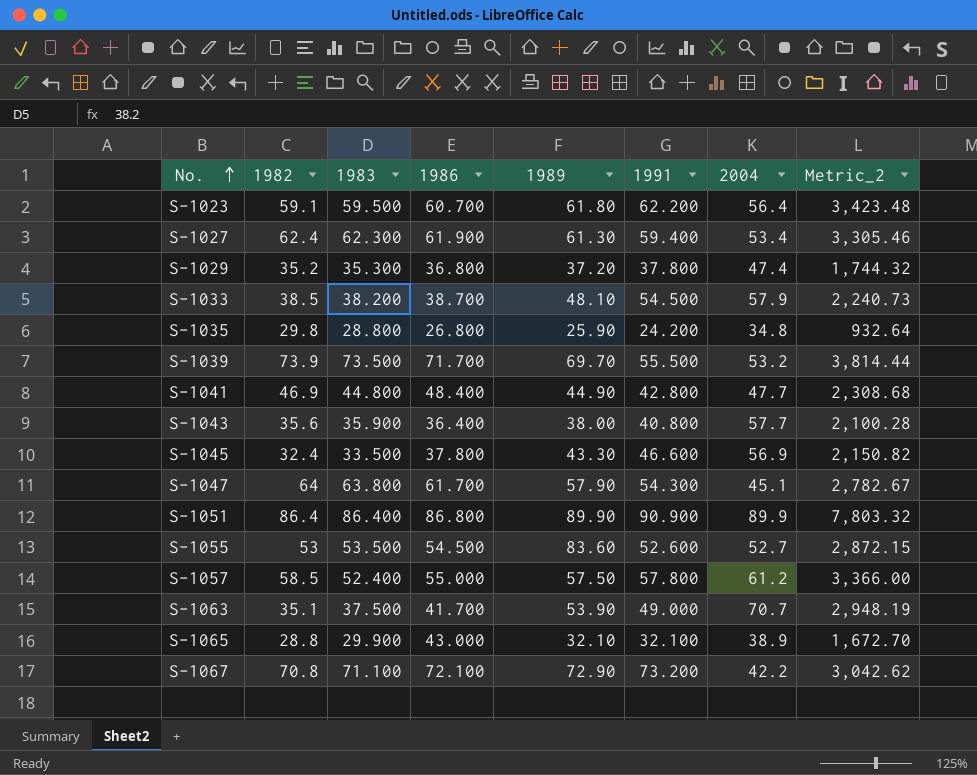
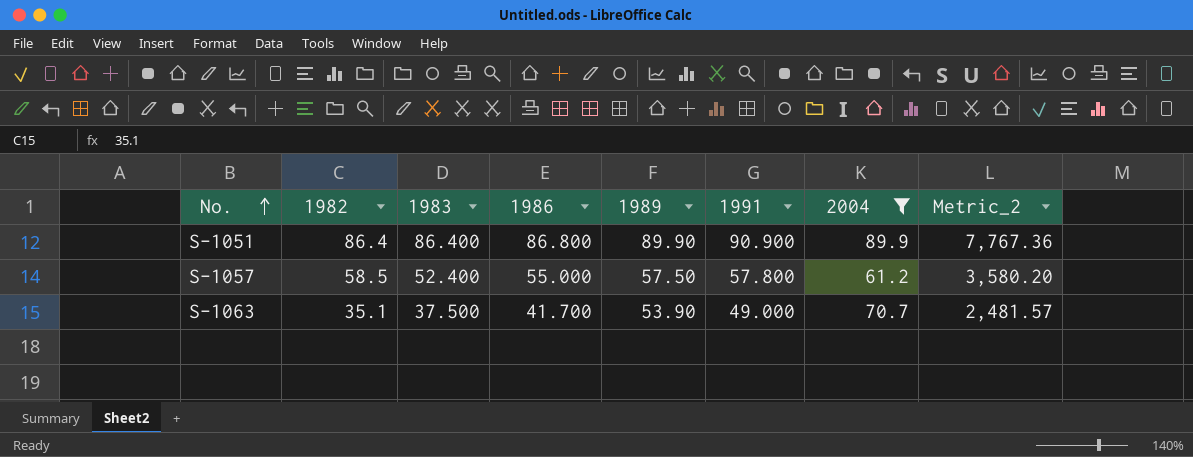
filter: none -> 2004 >= 61.2
column Metric_2 | formula: [1986] * [2004] -> [1982] * [2004]

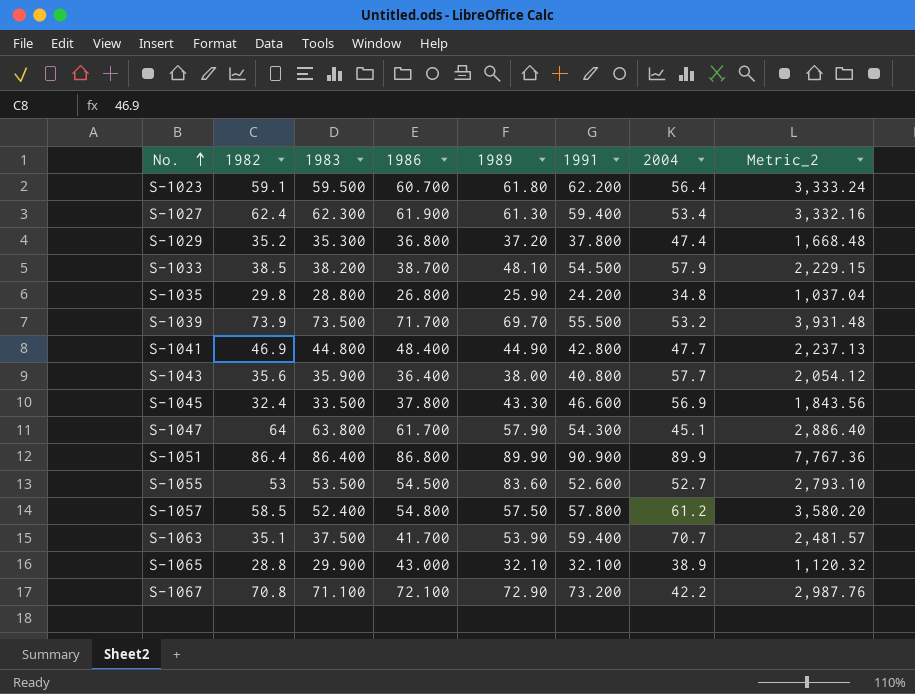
filter: 2004 >= 61.2 -> none
S-1057 | 1986: 55.000 -> 54.800
S-1063 | 1991: 49.000 -> 59.400

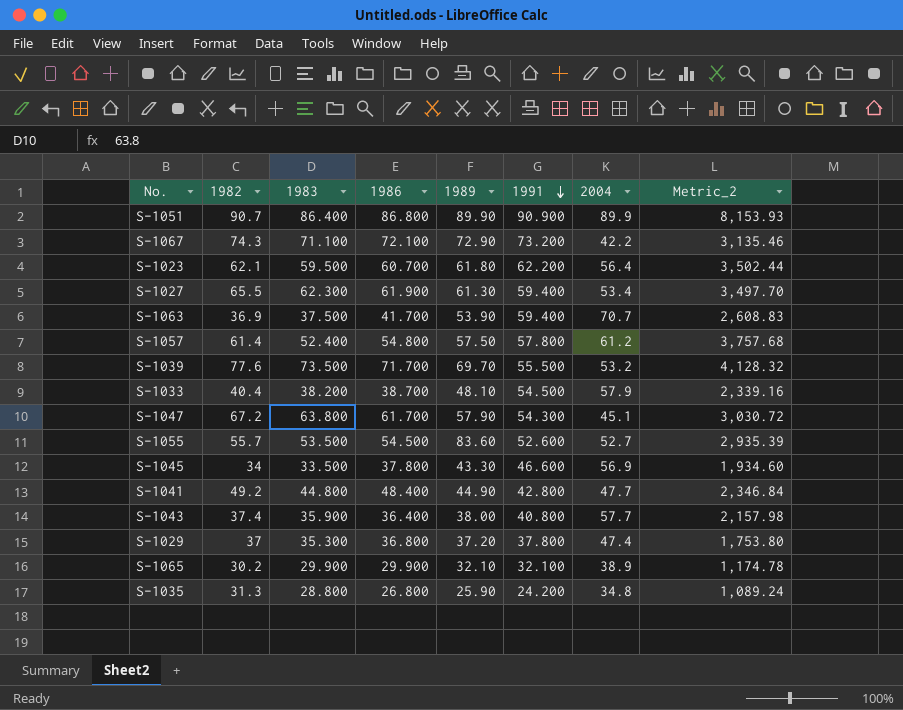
row order: No. ascending -> 1991 descending
S-1051 | 1982: 86.4 -> 90.7
S-1051 | Metric_2: 7,767.36 -> 8,153.93
S-1067 | 1982: 70.8 -> 74.3
S-1067 | Metric_2: 2,987.76 -> 3,135.46
S-1023 | 1982: 59.1 -> 62.1
S-1023 | Metric_2: 3,333.24 -> 3,502.44
S-1027 | 1982: 62.4 -> 65.5
S-1027 | Metric_2: 3,332.16 -> 3,497.70
S-1063 | 1982: 35.1 -> 36.9
S-1063 | Metric_2: 2,481.57 -> 2,608.83
S-1057 | 1982: 58.5 -> 61.4
S-1057 | Metric_2: 3,580.20 -> 3,757.68
S-1039 | 1982: 73.9 -> 77.6
S-1039 | Metric_2: 3,931.48 -> 4,128.32
S-1033 | 1982: 38.5 -> 40.4
S-1033 | Metric_2: 2,229.15 -> 2,339.16
S-1047 | 1982: 64 -> 67.2
S-1047 | Metric_2: 2,886.40 -> 3,030.72
S-1055 | 1982: 53 -> 55.7
S-1055 | Metric_2: 2,793.10 -> 2,935.39
S-1045 | 1982: 32.4 -> 34
S-1045 | Metric_2: 1,843.56 -> 1,934.60
S-1041 | 1982: 46.9 -> 49.2
S-1041 | Metric_2: 2,237.13 -> 2,346.84
S-1043 | 1982: 35.6 -> 37.4
S-1043 | Metric_2: 2,054.12 -> 2,157.98
S-1029 | 1982: 35.2 -> 37
S-1029 | Metric_2: 1,668.48 -> 1,753.80
S-1065 | 1982: 28.8 -> 30.2
S-1065 | 1986: 43.000 -> 29.900
S-1065 | Metric_2: 1,120.32 -> 1,174.78
S-1035 | 1982: 29.8 -> 31.3
S-1035 | Metric_2: 1,037.04 -> 1,089.24

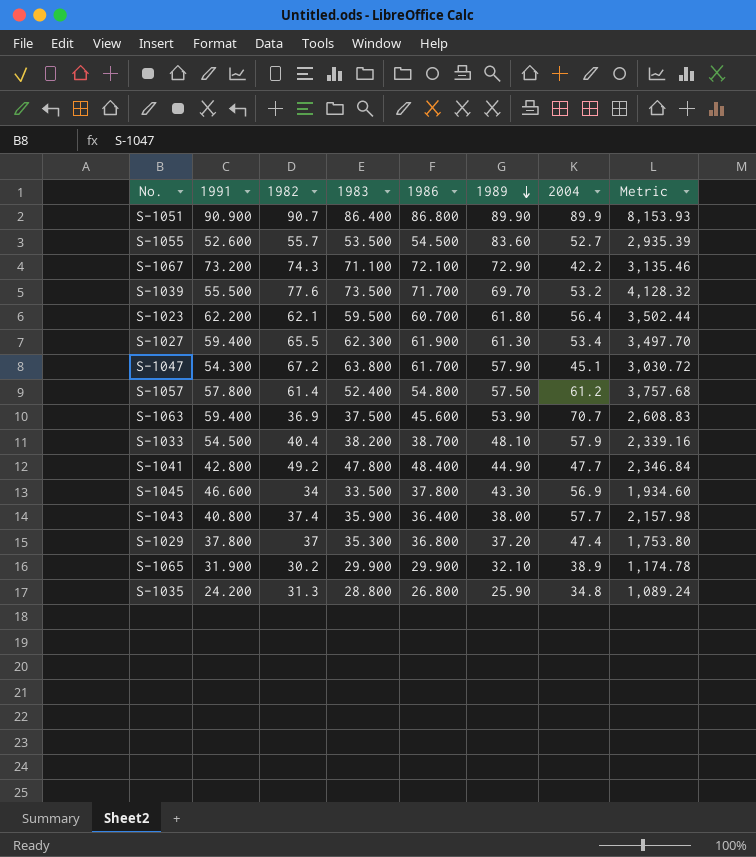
row order: 1991 descending -> 1989 descending
column 1991 | position: 6 -> 2
column name: Metric_2 -> Metric
S-1063 | 1986: 41.700 -> 45.600
S-1041 | 1983: 44.800 -> 47.800
S-1065 | 1991: 32.100 -> 31.900

